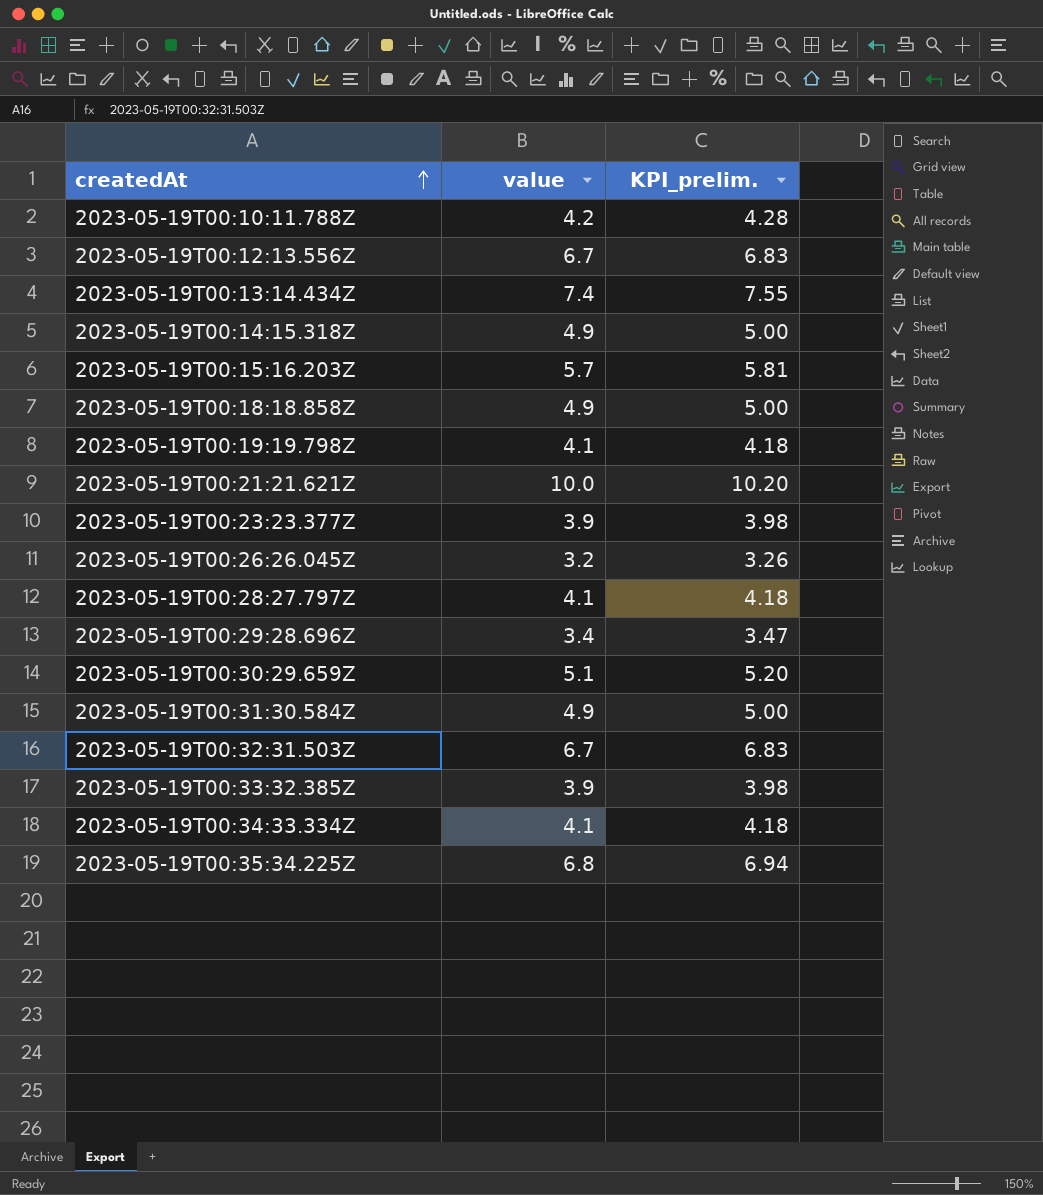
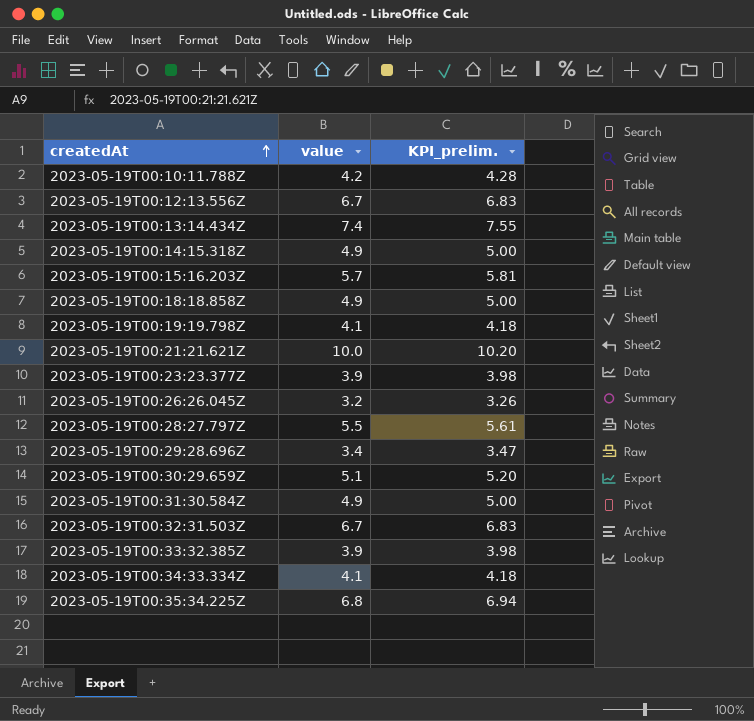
2023-05-19T00:28:27.797Z | value: 4.1 -> 5.5
2023-05-19T00:28:27.797Z | KPI_prelim.: 4.18 -> 5.61

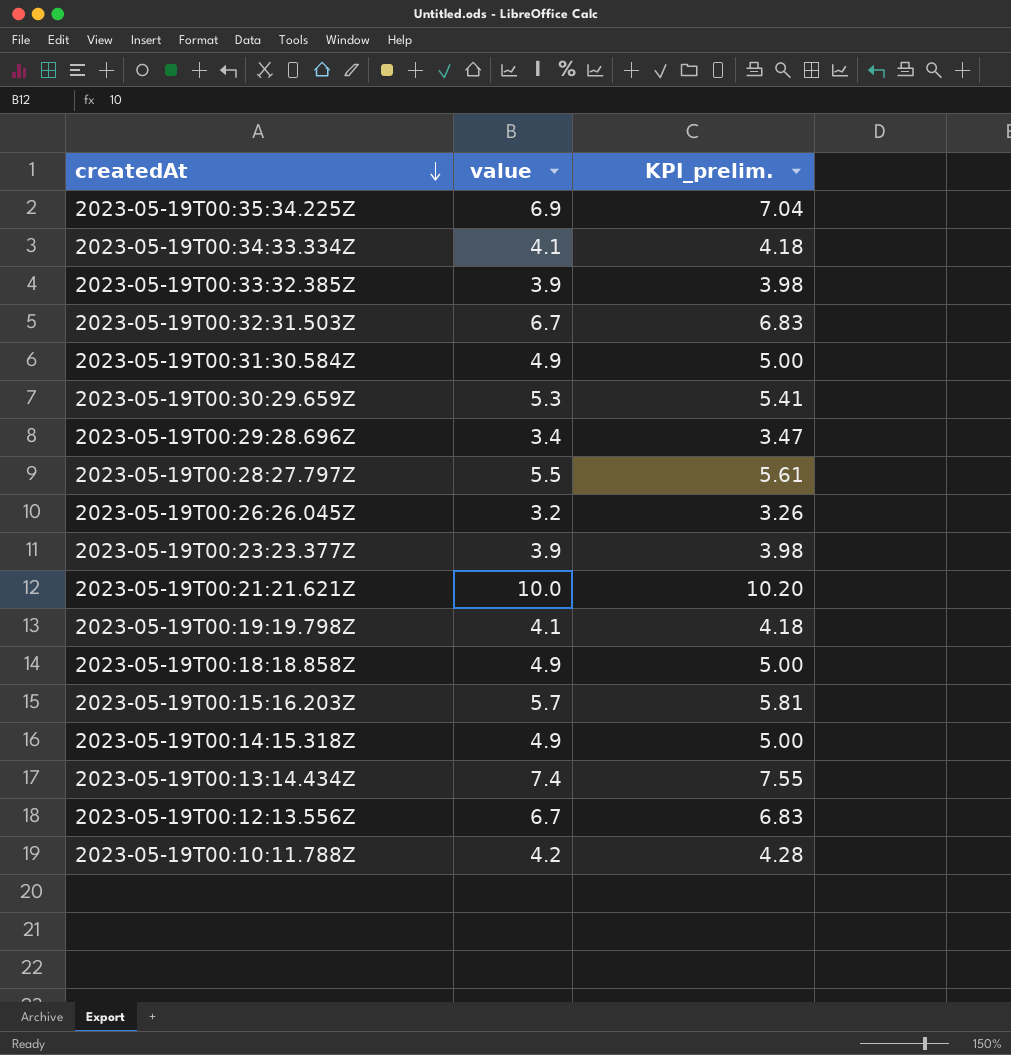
row order: createdAt ascending -> createdAt descending
2023-05-19T00:35:34.225Z | value: 6.8 -> 6.9
2023-05-19T00:35:34.225Z | KPI_prelim.: 6.94 -> 7.04
2023-05-19T00:30:29.659Z | value: 5.1 -> 5.3
2023-05-19T00:30:29.659Z | KPI_prelim.: 5.20 -> 5.41

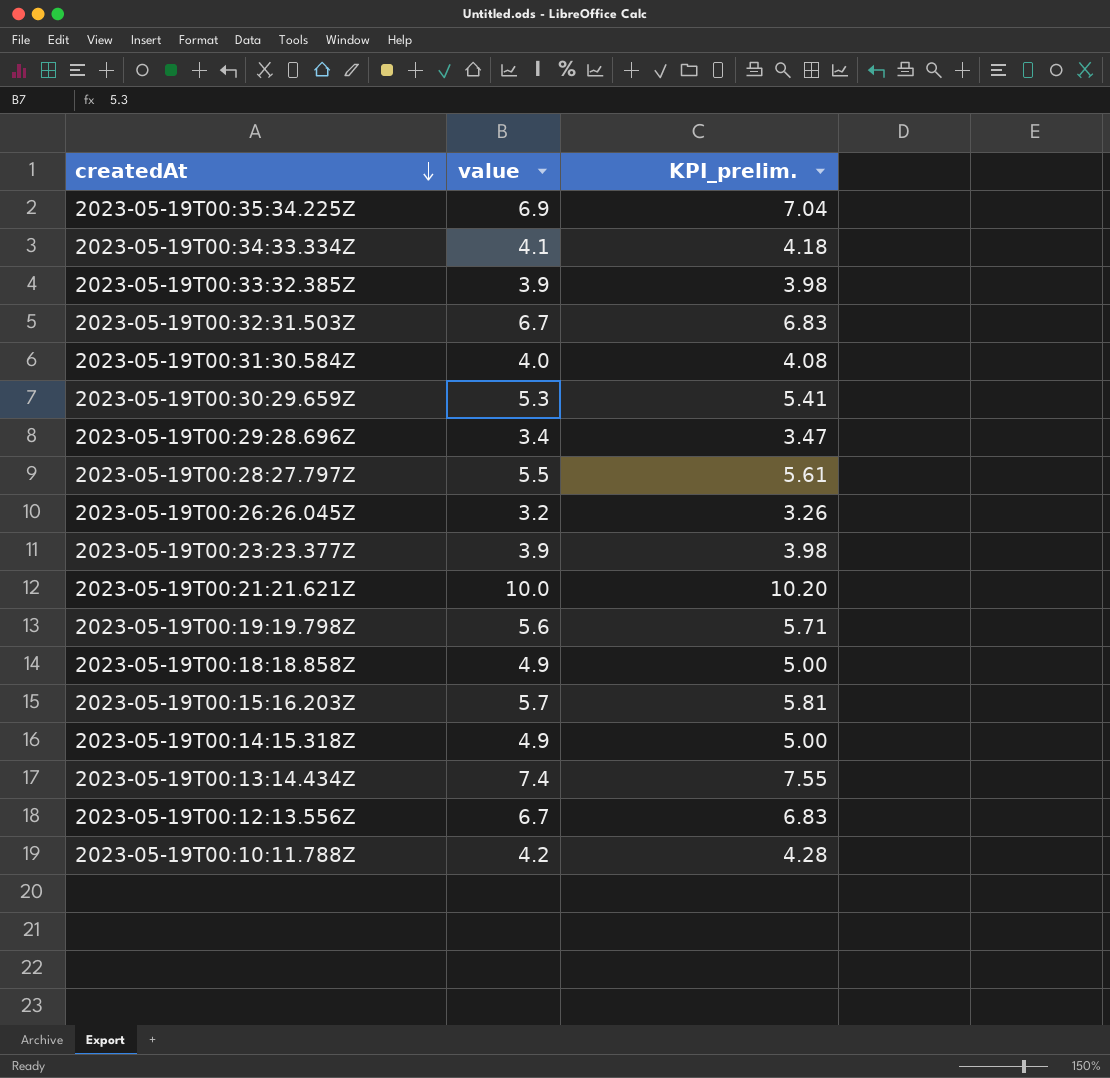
2023-05-19T00:31:30.584Z | value: 4.9 -> 4.0
2023-05-19T00:31:30.584Z | KPI_prelim.: 5.00 -> 4.08
2023-05-19T00:19:19.798Z | value: 4.1 -> 5.6
2023-05-19T00:19:19.798Z | KPI_prelim.: 4.18 -> 5.71

